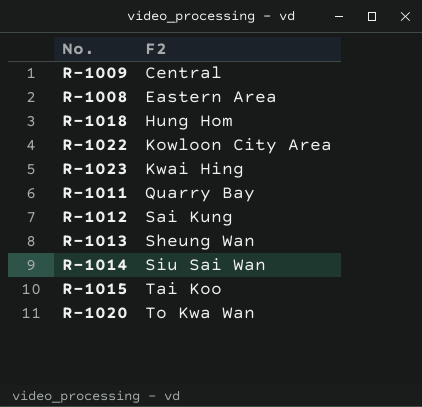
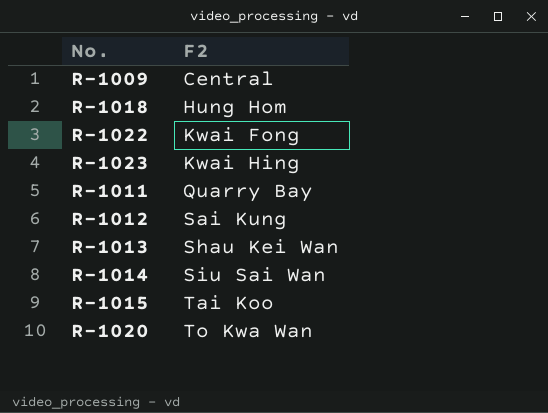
row R-1008: Eastern Area -> none
R-1022 | F2: Kowloon City Area -> Kwai Fong
R-1013 | F2: Sheung Wan -> Shau Kei Wan

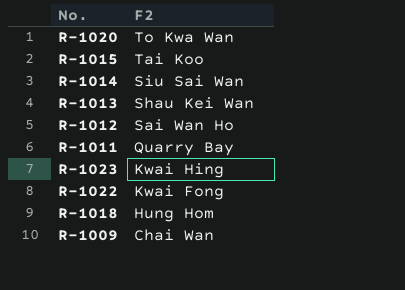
row order: F2 ascending -> F2 descending
R-1012 | F2: Sai Kung -> Sai Wan Ho
R-1009 | F2: Central -> Chai Wan

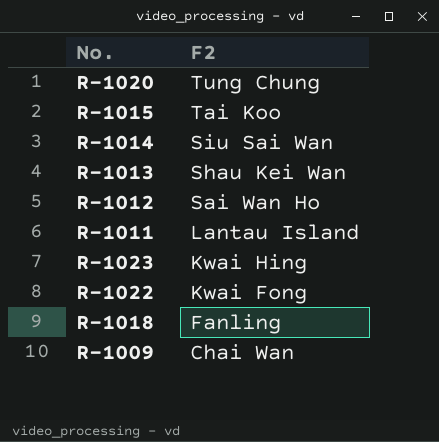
R-1020 | F2: To Kwa Wan -> Tung Chung
R-1011 | F2: Quarry Bay -> Lantau Island
R-1018 | F2: Hung Hom -> Fanling

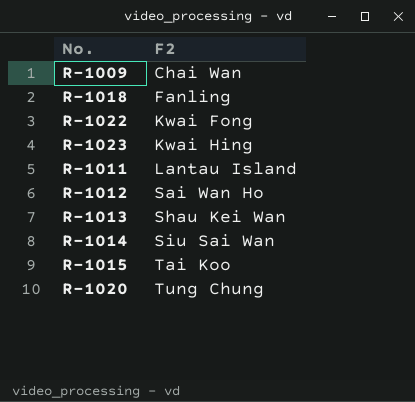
row order: F2 descending -> F2 ascending

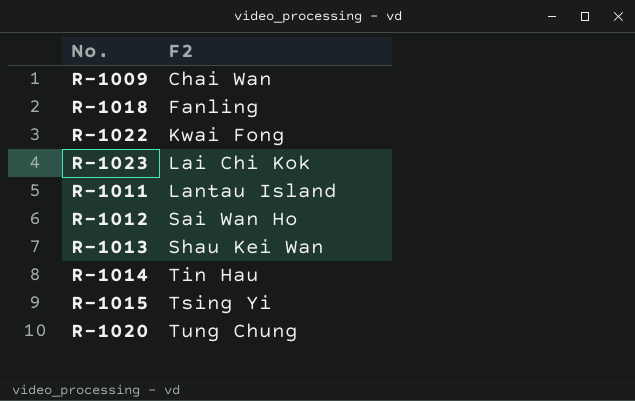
R-1023 | F2: Kwai Hing -> Lai Chi Kok
R-1014 | F2: Siu Sai Wan -> Tin Hau
R-1015 | F2: Tai Koo -> Tsing Yi

